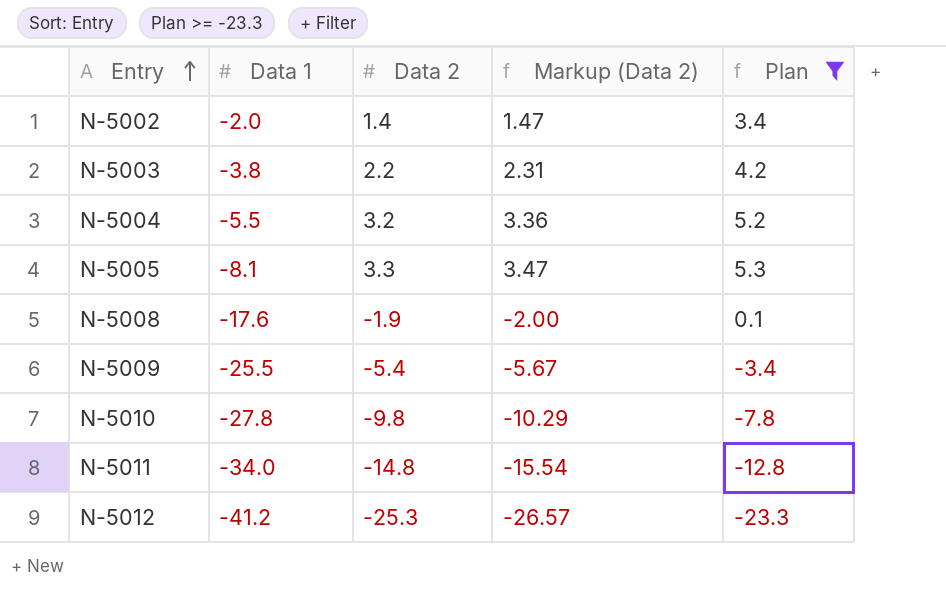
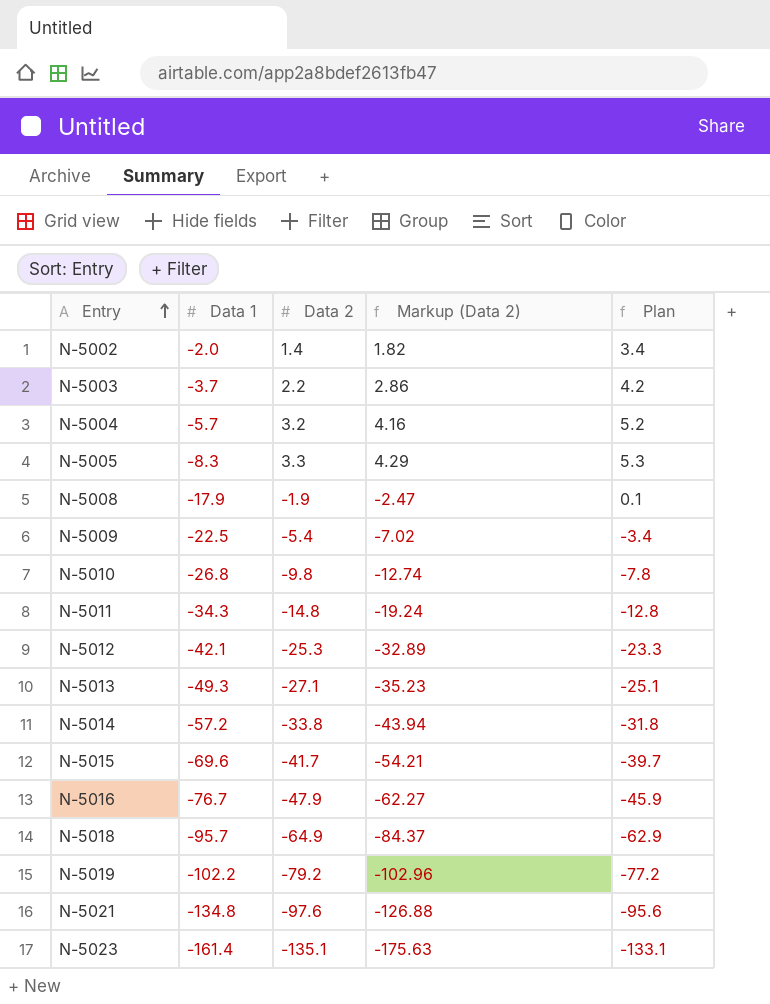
filter: Plan >= -23.3 -> none
column Markup (Data 2) | formula: [Data 2] * 1.05 -> [Data 2] * 1.3
N-5003 | Data 1: -3.8 -> -3.7
N-5004 | Data 1: -5.5 -> -5.7
N-5005 | Data 1: -8.1 -> -8.3
N-5008 | Data 1: -17.6 -> -17.9
N-5009 | Data 1: -25.5 -> -22.5
N-5010 | Data 1: -27.8 -> -26.8
N-5011 | Data 1: -34.0 -> -34.3
N-5012 | Data 1: -41.2 -> -42.1

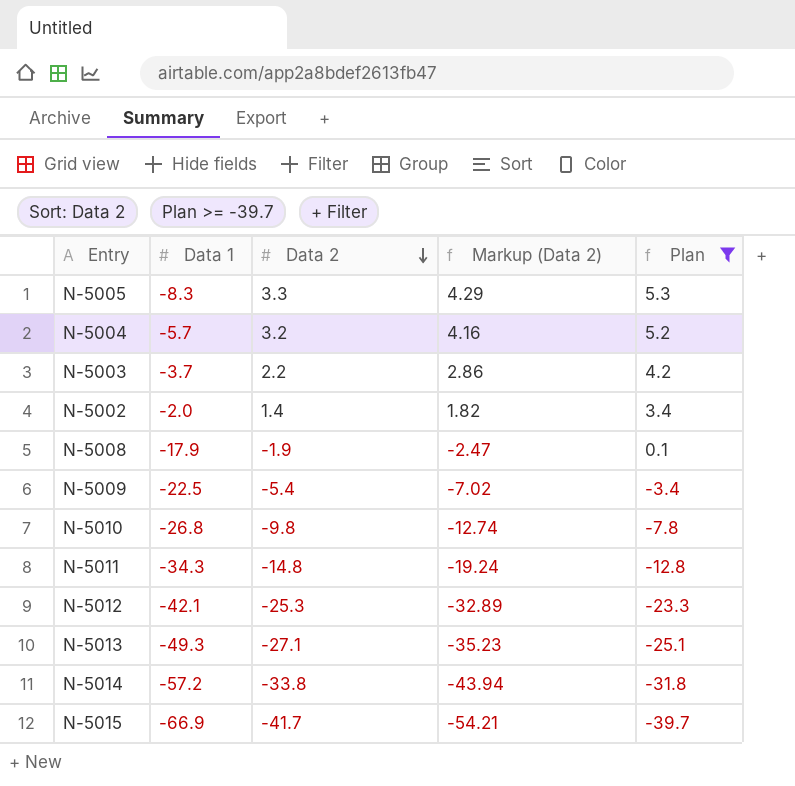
filter: none -> Plan >= -39.7
row order: Entry ascending -> Data 2 descending
N-5015 | Data 1: -69.6 -> -66.9

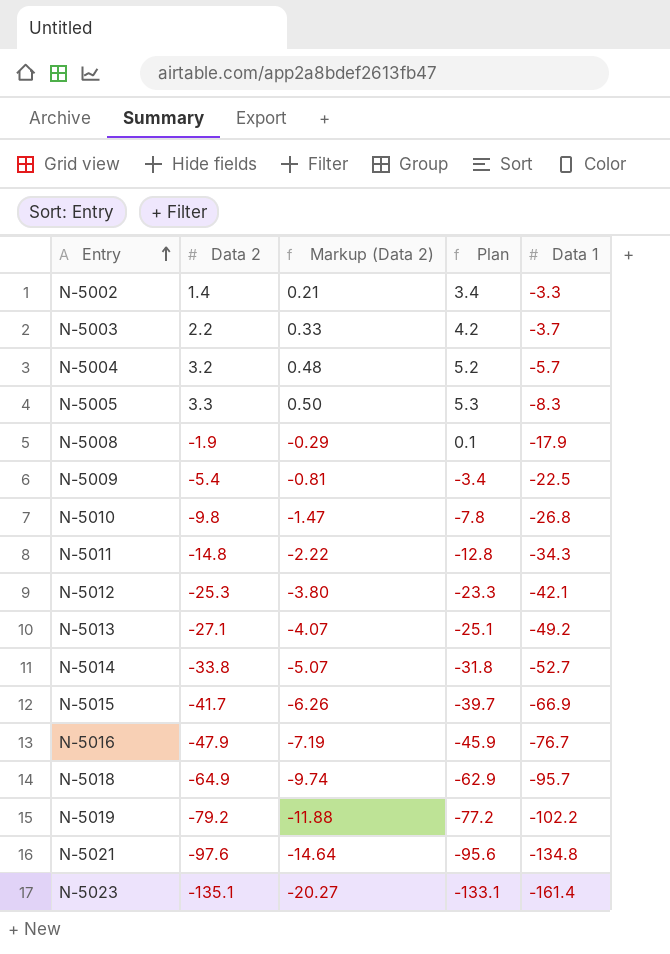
filter: Plan >= -39.7 -> none
row order: Data 2 descending -> Entry ascending
column Markup (Data 2) | formula: [Data 2] * 1.3 -> [Data 2] * 0.15
column Data 1 | position: 2 -> 5
N-5002 | Data 1: -2.0 -> -3.3
N-5013 | Data 1: -49.3 -> -49.2
N-5014 | Data 1: -57.2 -> -52.7

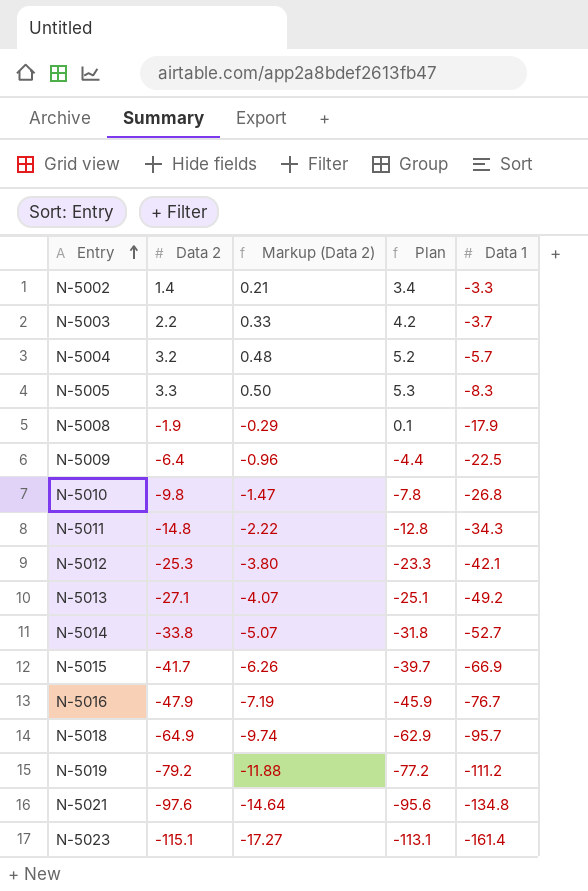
N-5009 | Data 2: -5.4 -> -6.4
N-5009 | Markup (Data 2): -0.81 -> -0.96
N-5009 | Plan: -3.4 -> -4.4
N-5019 | Data 1: -102.2 -> -111.2
N-5023 | Data 2: -135.1 -> -115.1
N-5023 | Markup (Data 2): -20.27 -> -17.27
N-5023 | Plan: -133.1 -> -113.1

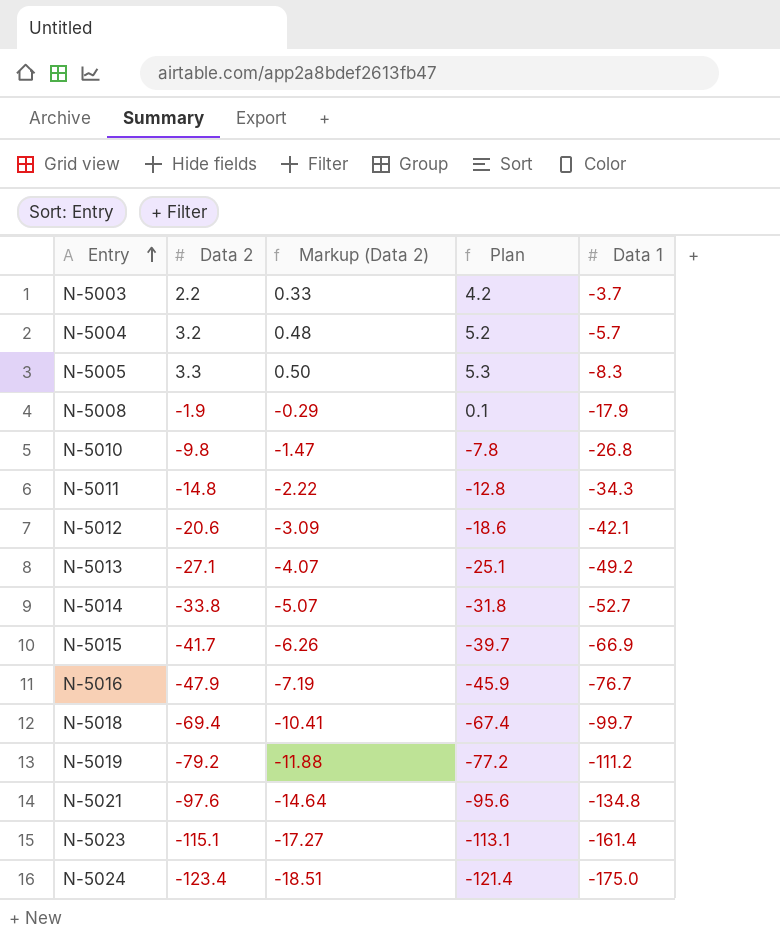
row N-5002: 1.4 | 0.21 | 3.4 | -3.3 -> none
row N-5009: -6.4 | -0.96 | -4.4 | -22.5 -> none
N-5012 | Data 2: -25.3 -> -20.6
N-5012 | Markup (Data 2): -3.80 -> -3.09
N-5012 | Plan: -23.3 -> -18.6
N-5018 | Data 2: -64.9 -> -69.4
N-5018 | Markup (Data 2): -9.74 -> -10.41
N-5018 | Plan: -62.9 -> -67.4
N-5018 | Data 1: -95.7 -> -99.7
row N-5024: none -> -123.4 | -18.51 | -121.4 | -175.0

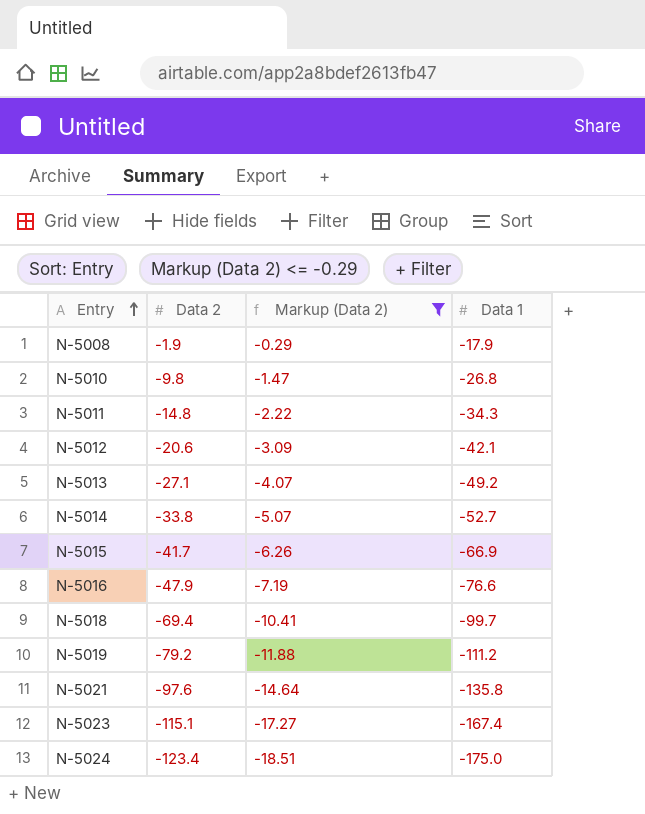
filter: none -> Markup (Data 2) <= -0.29
column Plan | formula: [Data 2] + 2 -> none
N-5016 | Data 1: -76.7 -> -76.6
N-5021 | Data 1: -134.8 -> -135.8
N-5023 | Data 1: -161.4 -> -167.4

